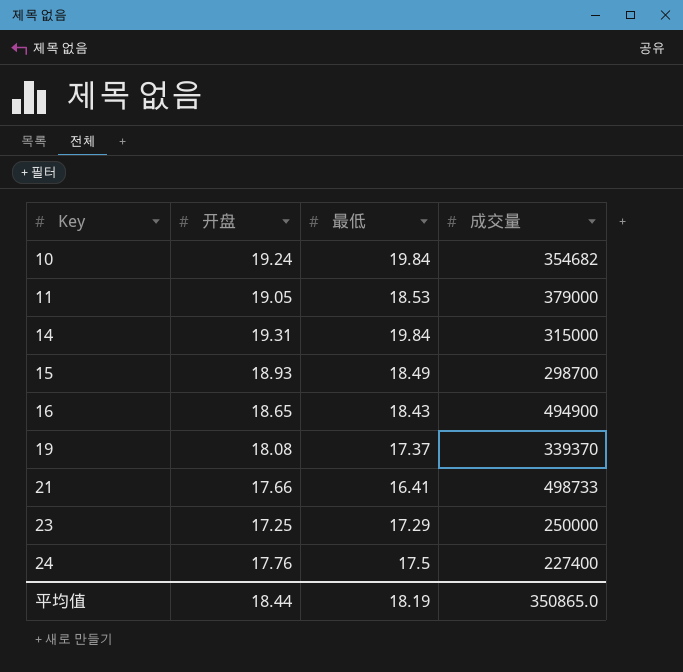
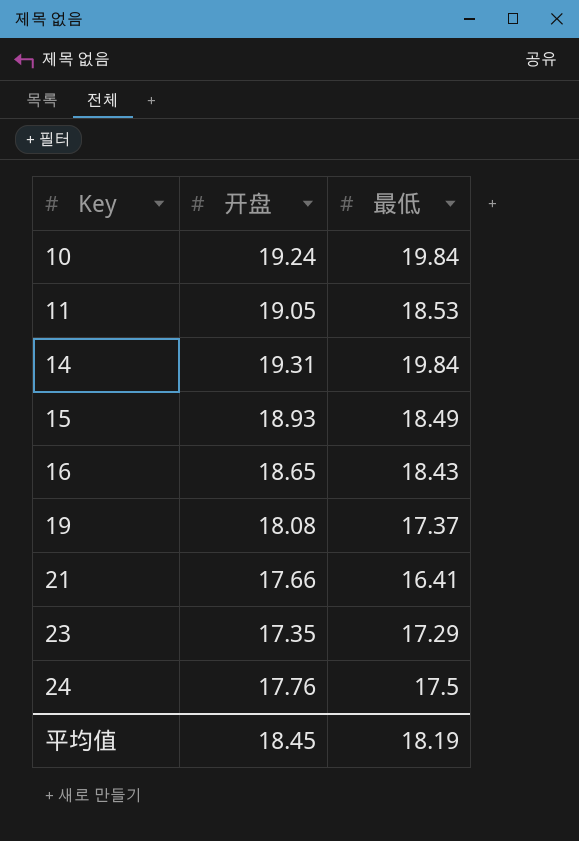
column 成交量 | position: 4 -> none
23 | 开盘: 17.25 -> 17.35
平均值 | 开盘: 18.44 -> 18.45

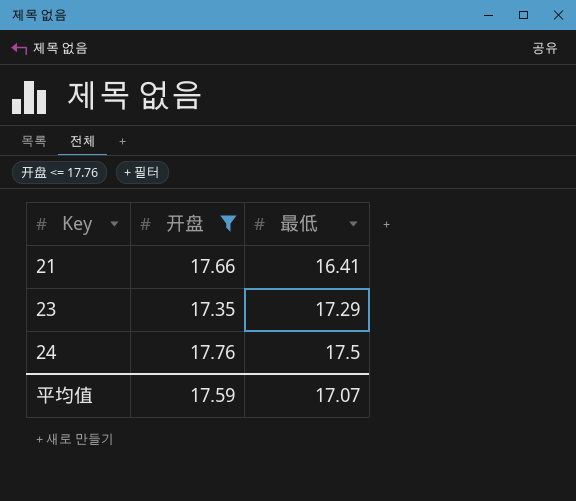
filter: none -> 开盘 <= 17.76
平均值 | 开盘: 18.45 -> 17.59
平均值 | 最低: 18.19 -> 17.07

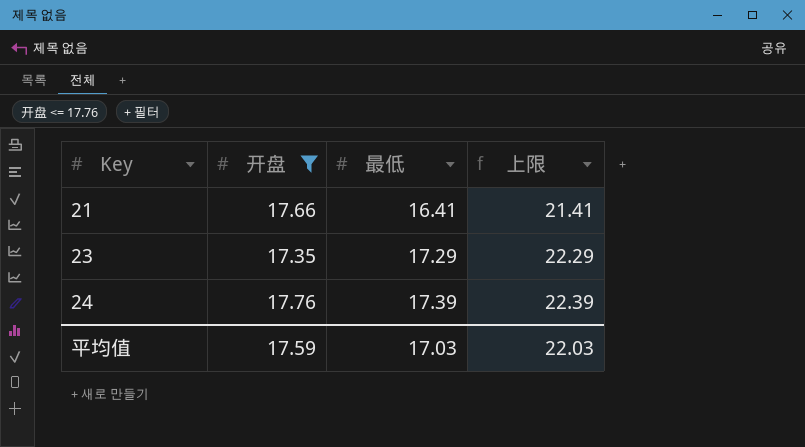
column 上限 | formula: none -> [最低] + 5
24 | 最低: 17.5 -> 17.39
平均值 | 最低: 17.07 -> 17.03

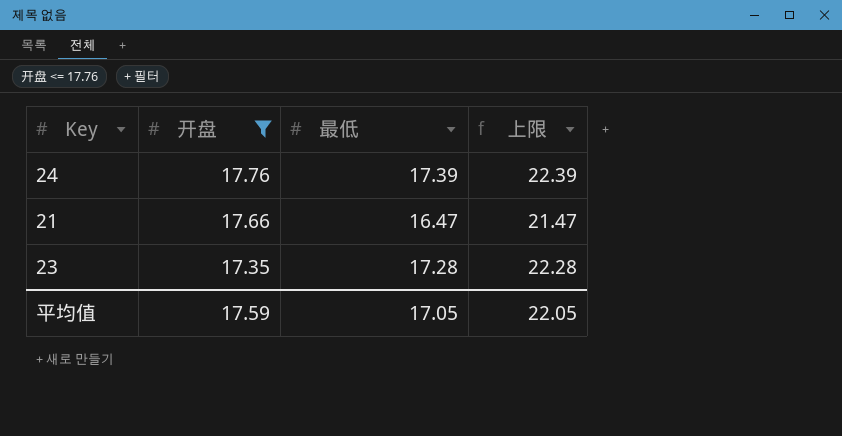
row order: Key ascending -> 开盘 descending
21 | 最低: 16.41 -> 16.47
21 | 上限: 21.41 -> 21.47
23 | 最低: 17.29 -> 17.28
23 | 上限: 22.29 -> 22.28
平均值 | 最低: 17.03 -> 17.05
平均值 | 上限: 22.03 -> 22.05

